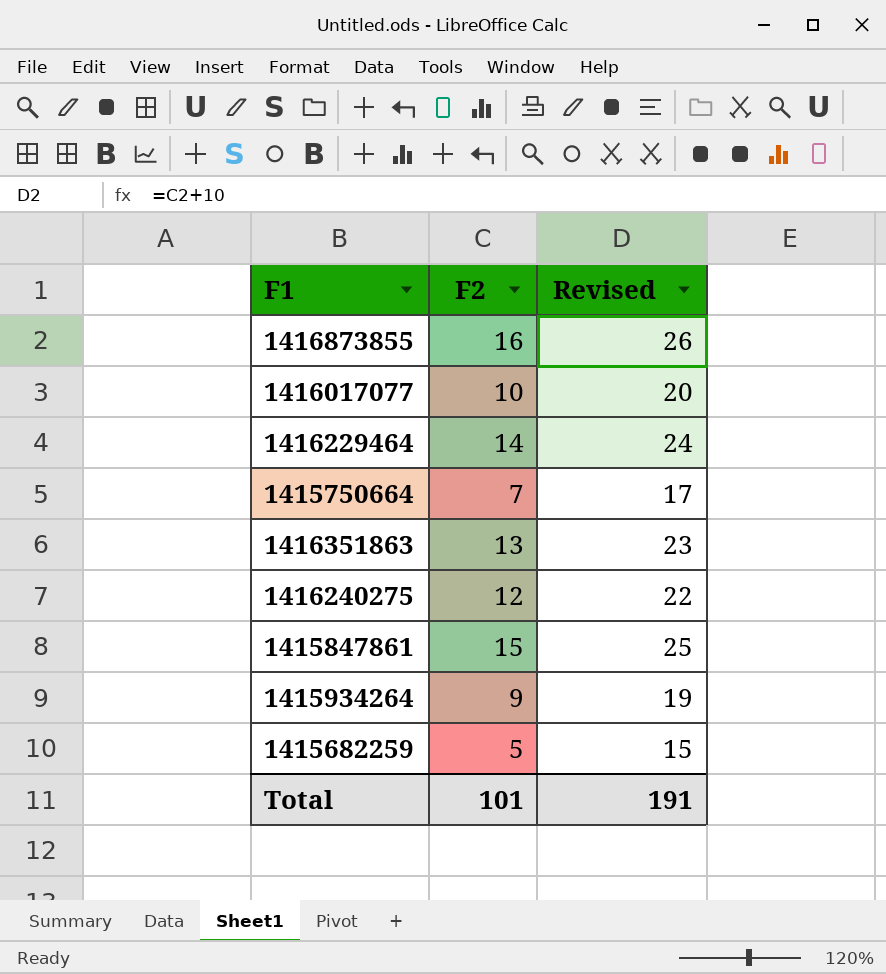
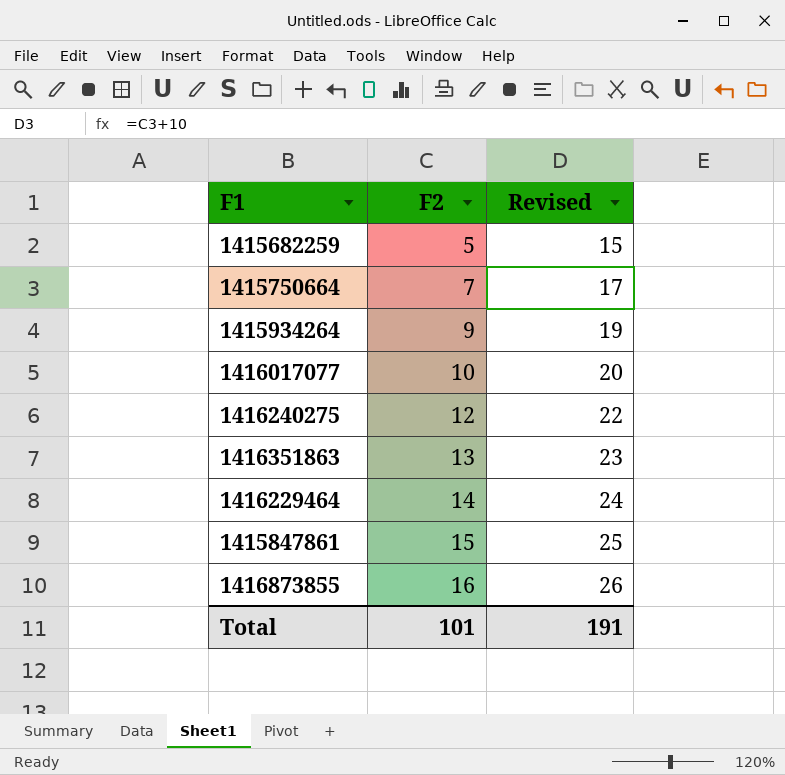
row order: none -> F2 ascending

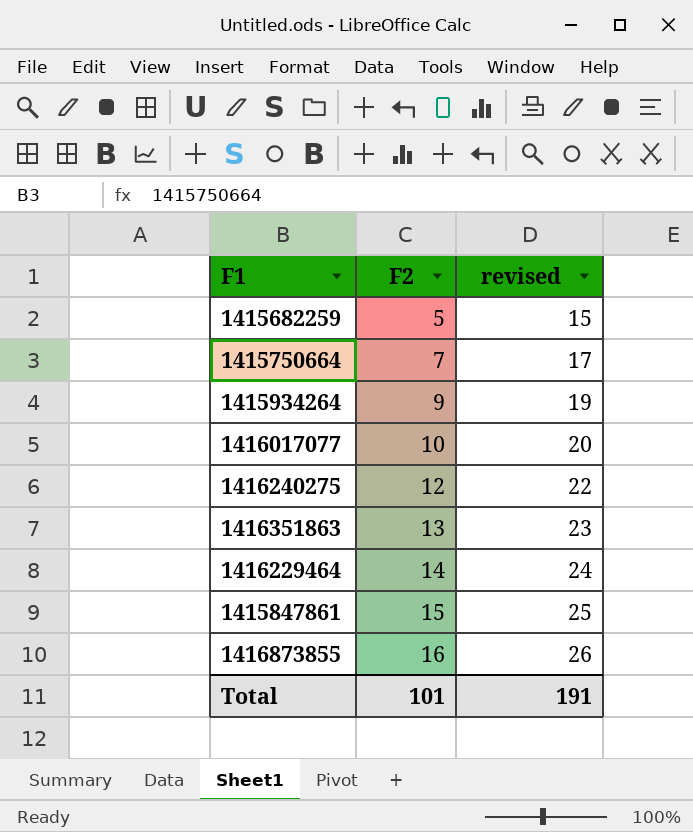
column name: Revised -> revised

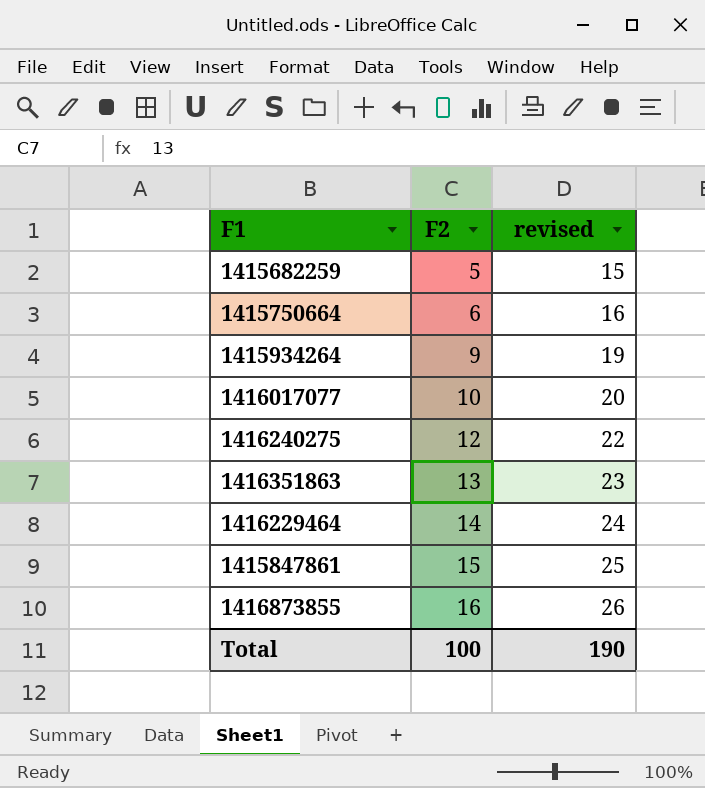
1415750664 | F2: 7 -> 6
1415750664 | revised: 17 -> 16
Total | F2: 101 -> 100
Total | revised: 191 -> 190

